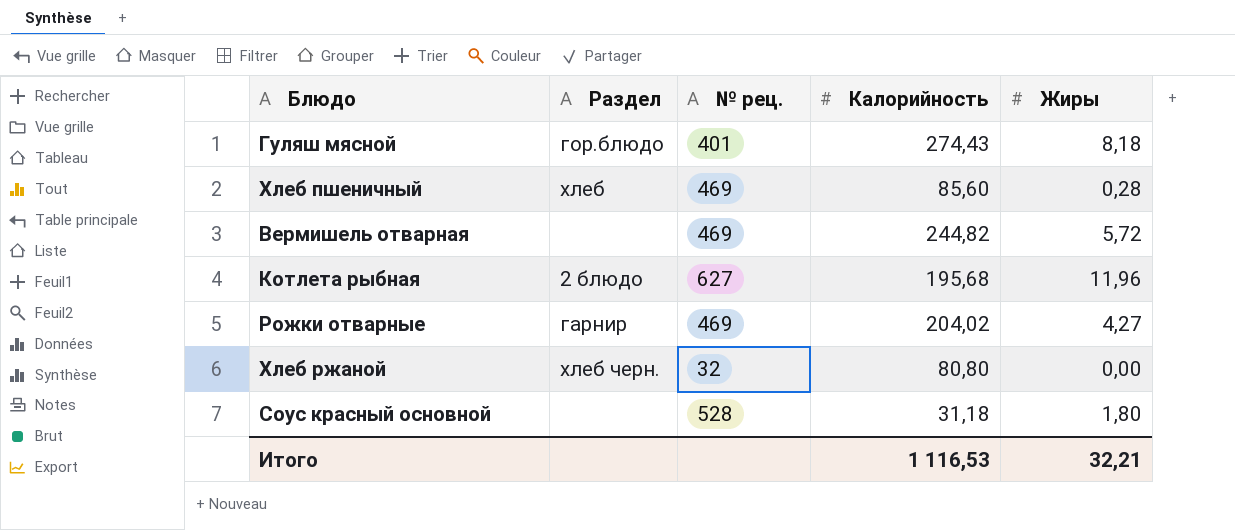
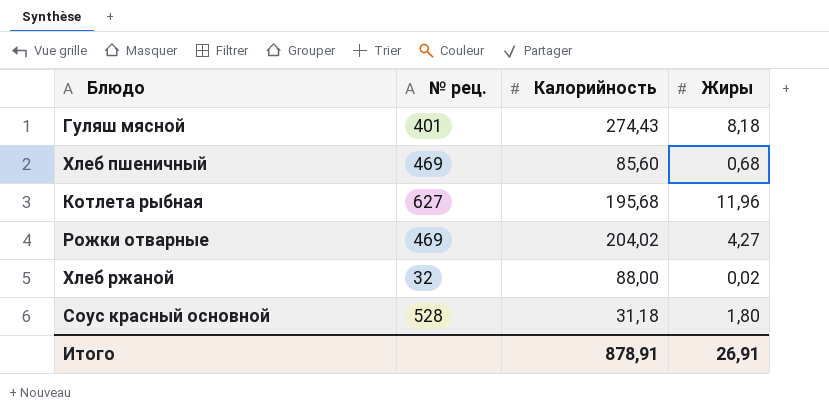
column Раздел | position: 2 -> none
row Вермишель отварная: none | 469 | 244,82 | 5,72 -> none
Хлеб пшеничный | Жиры: 0,28 -> 0,68
Хлеб ржаной | Калорийность: 80,80 -> 88,00
Хлеб ржаной | Жиры: 0,00 -> 0,02
Итого | Калорийность: 1 116,53 -> 878,91
Итого | Жиры: 32,21 -> 26,91

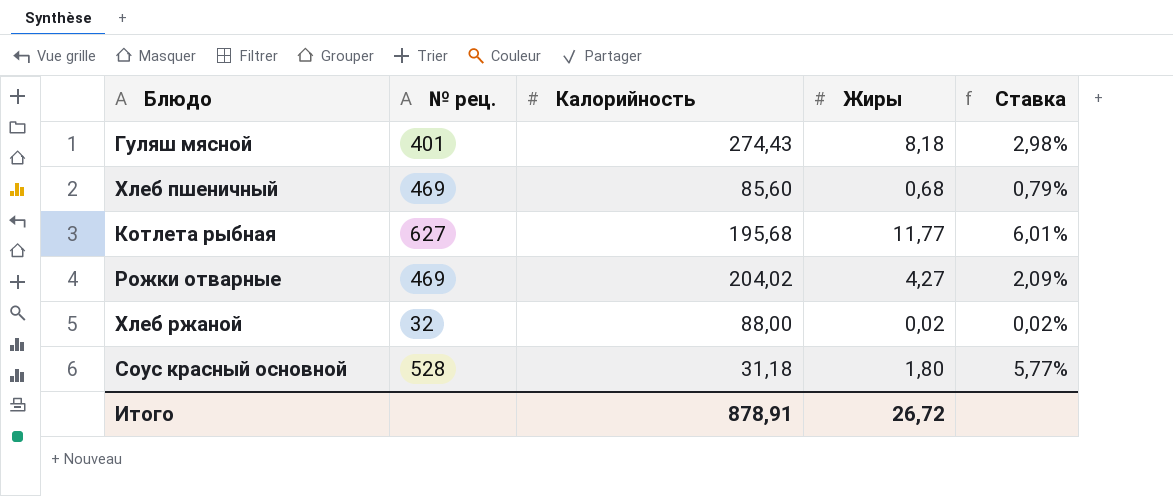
column Ставка | formula: none -> [Жиры] / [Калорийность]
Котлета рыбная | Жиры: 11,96 -> 11,77
Итого | Жиры: 26,91 -> 26,72

